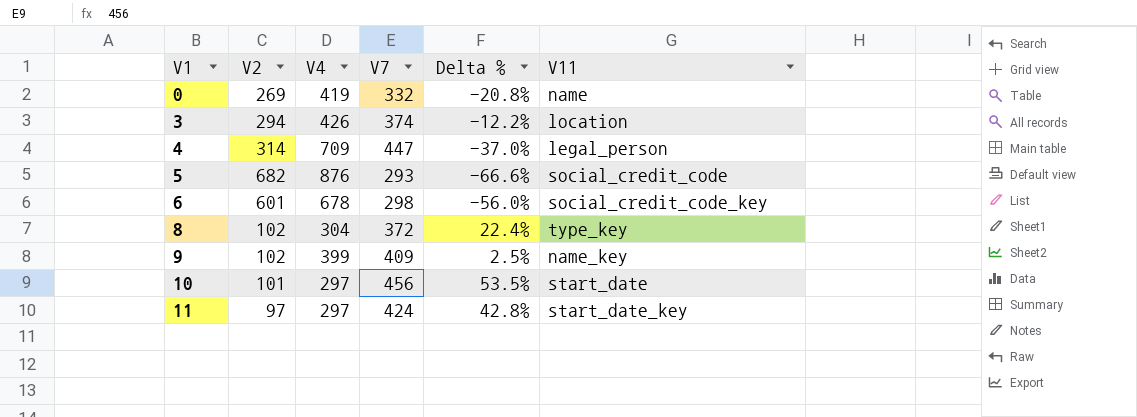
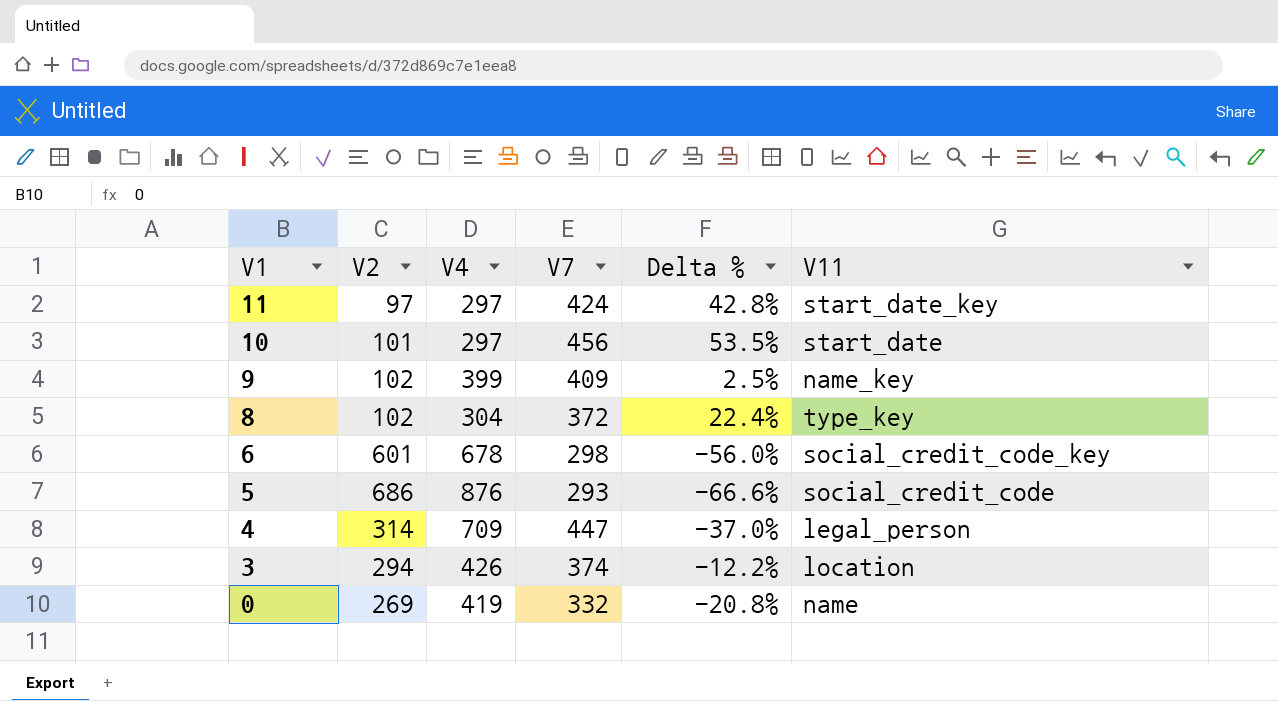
row order: V1 ascending -> V1 descending
5 | V2: 682 -> 686

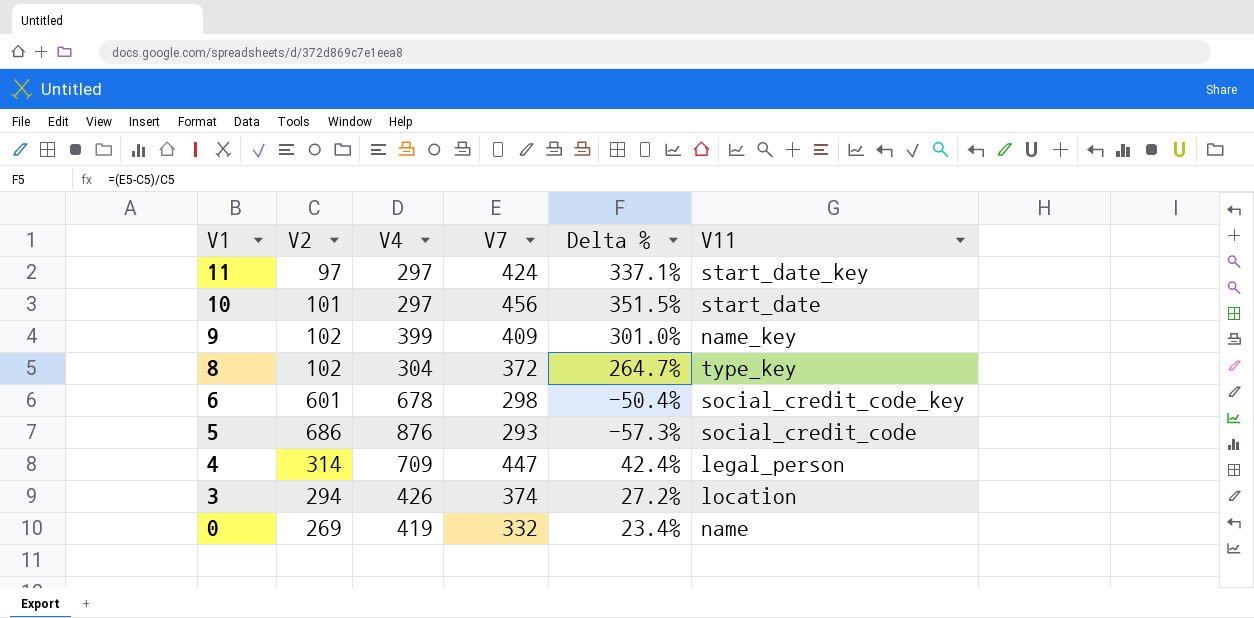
column Delta % | formula: ([V7] - [V4]) / [V4] -> ([V7] - [V2]) / [V2]

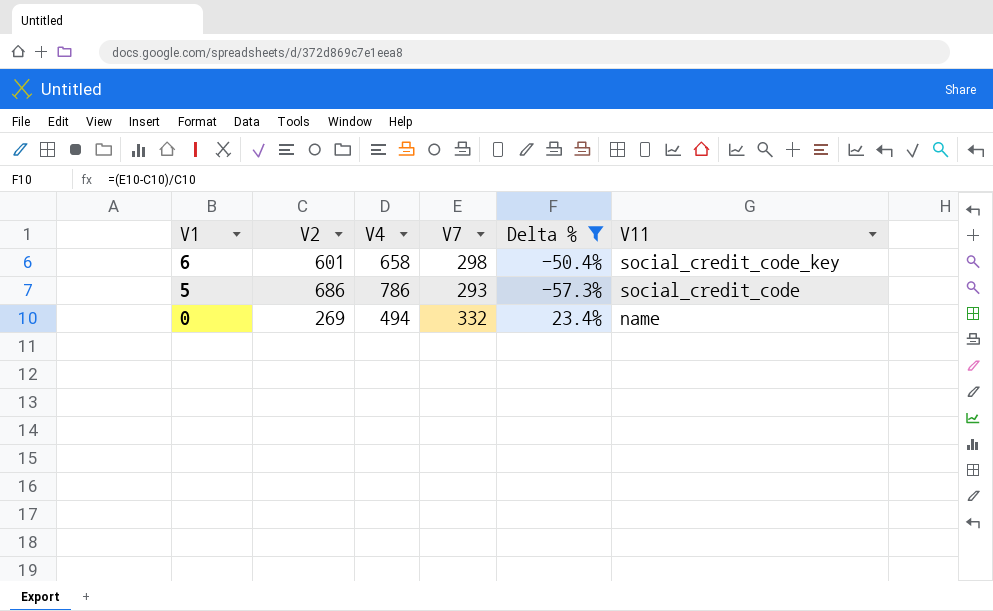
filter: none -> Delta % <= 23.4%
6 | V4: 678 -> 658
5 | V4: 876 -> 786
0 | V4: 419 -> 494

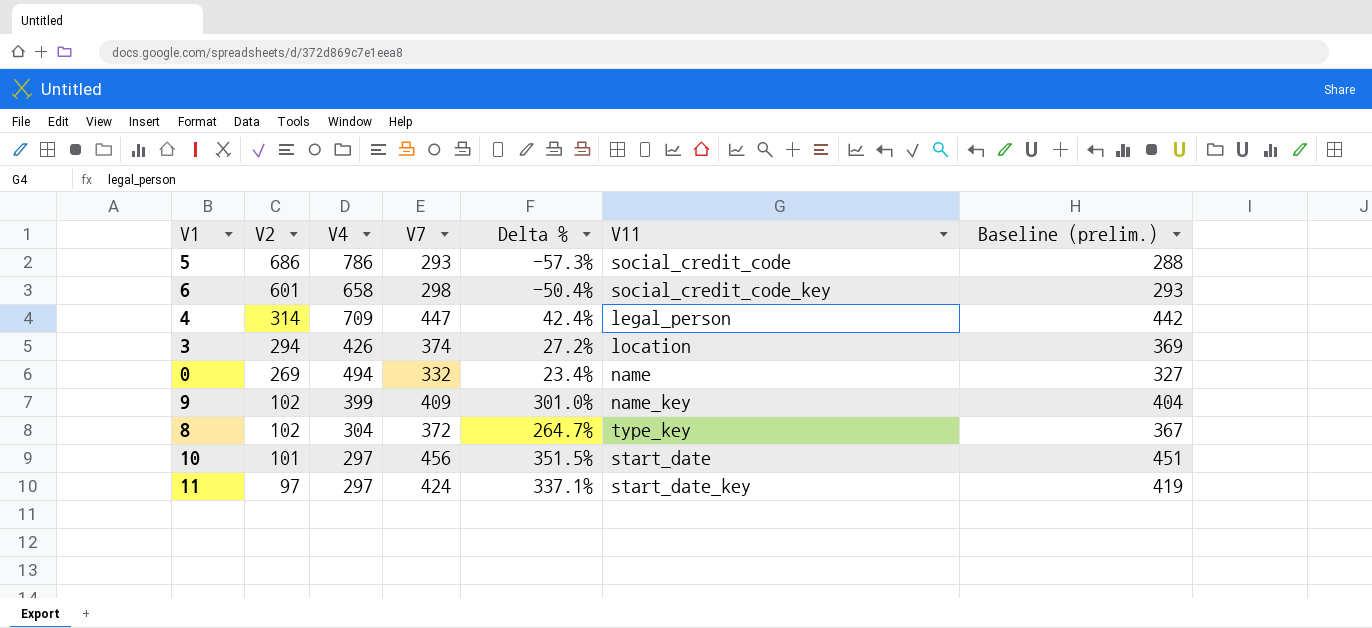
filter: Delta % <= 23.4% -> none
row order: V1 descending -> V2 descending
column Baseline (prelim.) | formula: none -> [V7] - 5

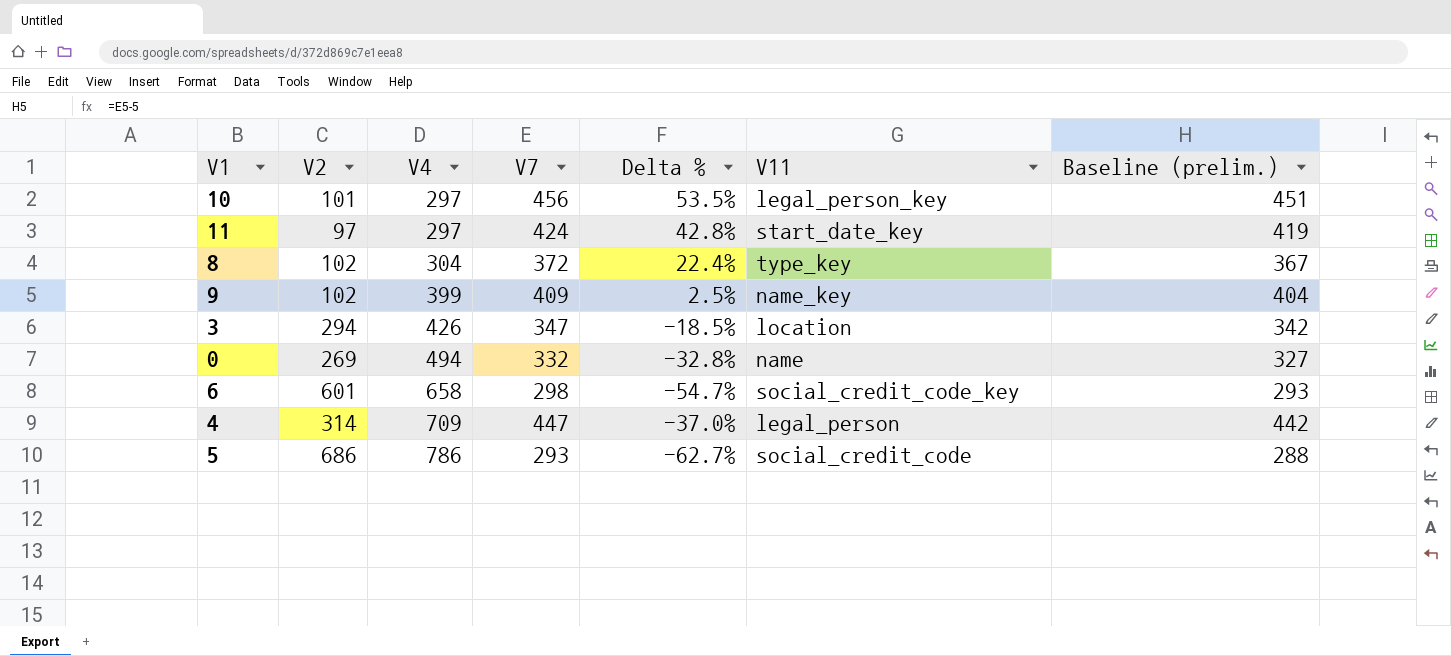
row order: V2 descending -> V4 ascending
column Delta % | formula: ([V7] - [V2]) / [V2] -> ([V7] - [V4]) / [V4]
10 | V11: start_date -> legal_person_key
3 | V7: 374 -> 347
3 | Baseline (prelim.): 369 -> 342

